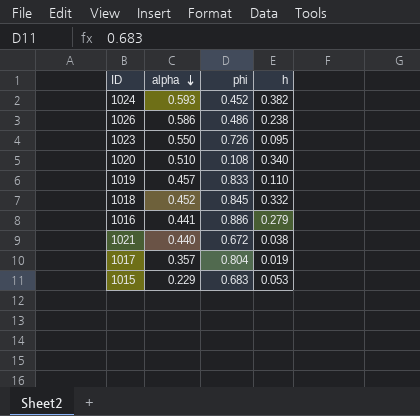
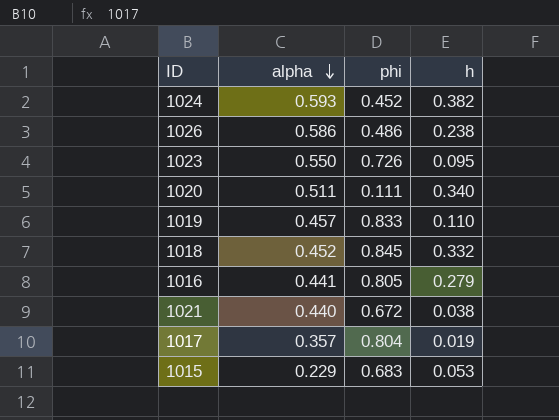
1020 | alpha: 0.510 -> 0.511
1020 | phi: 0.108 -> 0.111
1016 | phi: 0.886 -> 0.805

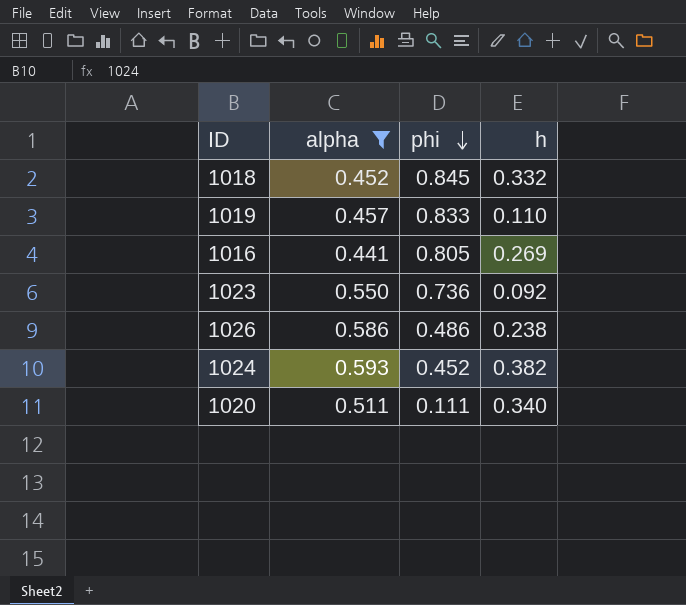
filter: none -> alpha >= 0.441
row order: alpha descending -> phi descending
1016 | h: 0.279 -> 0.269
1023 | phi: 0.726 -> 0.736
1023 | h: 0.095 -> 0.092

